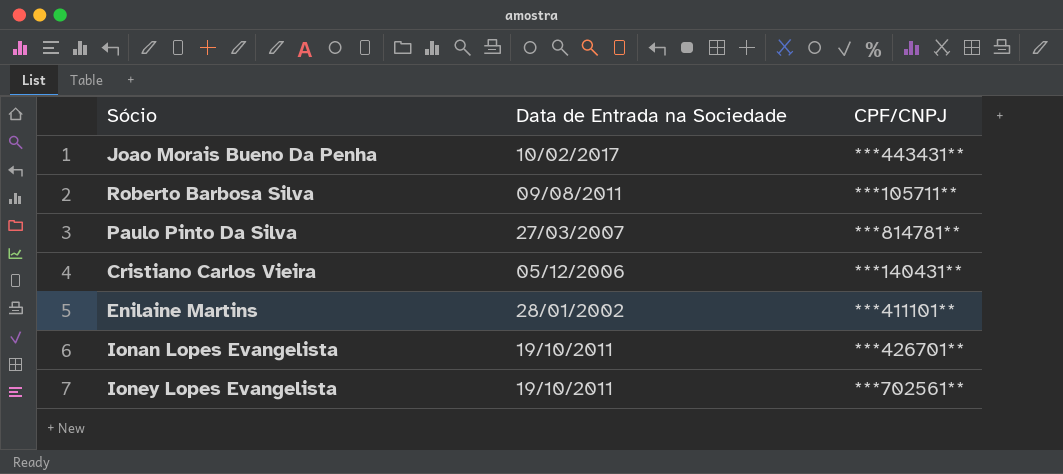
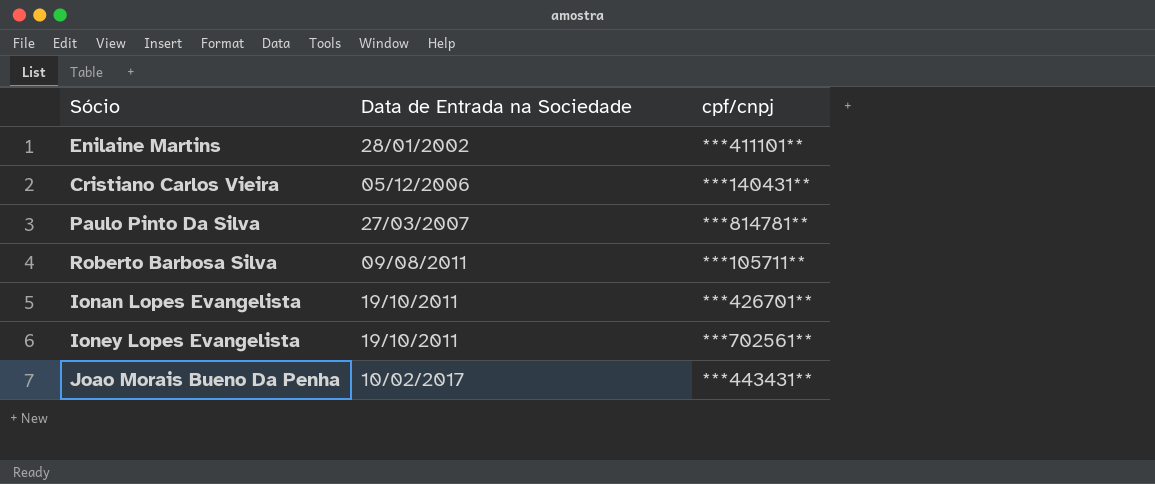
row order: none -> Data de Entrada na Sociedade ascending
column name: CPF/CNPJ -> cpf/cnpj

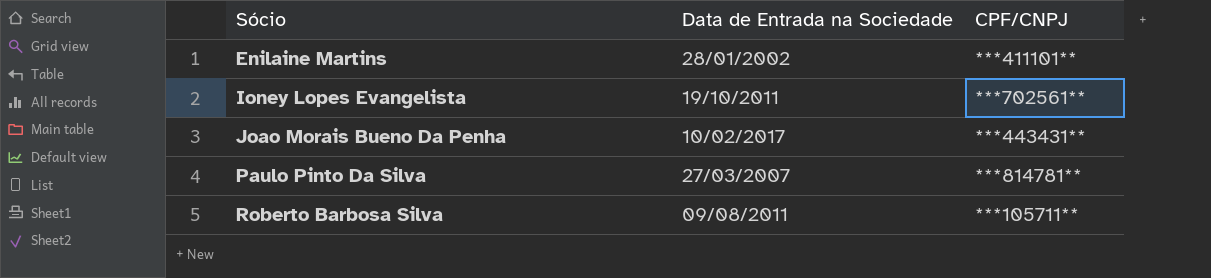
row order: Data de Entrada na Sociedade ascending -> Sócio ascending
column name: cpf/cnpj -> CPF/CNPJ
row Cristiano Carlos Vieira: 05/12/2006 | ***140431** -> none
row Ionan Lopes Evangelista: 19/10/2011 | ***426701** -> none

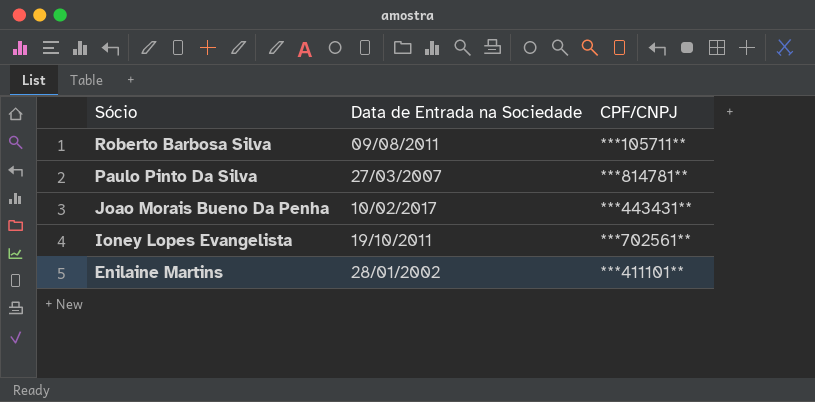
row order: Sócio ascending -> Sócio descending

